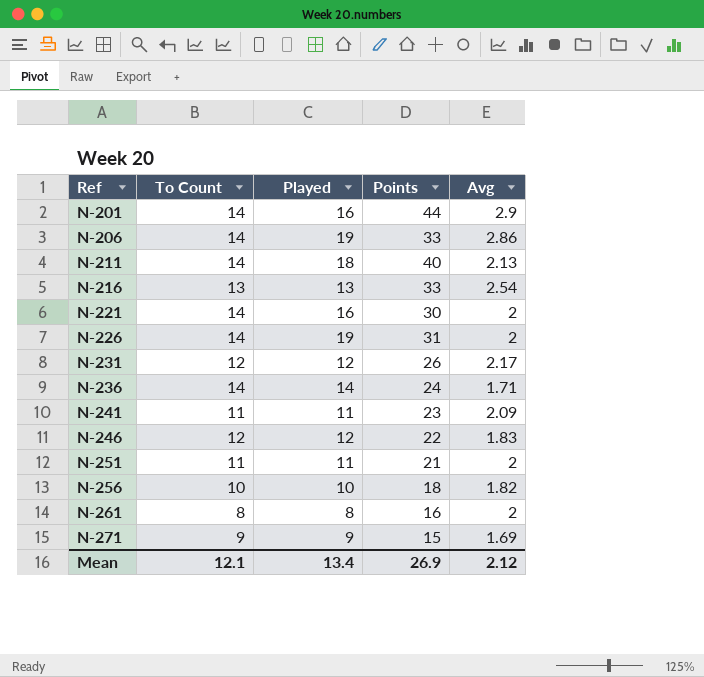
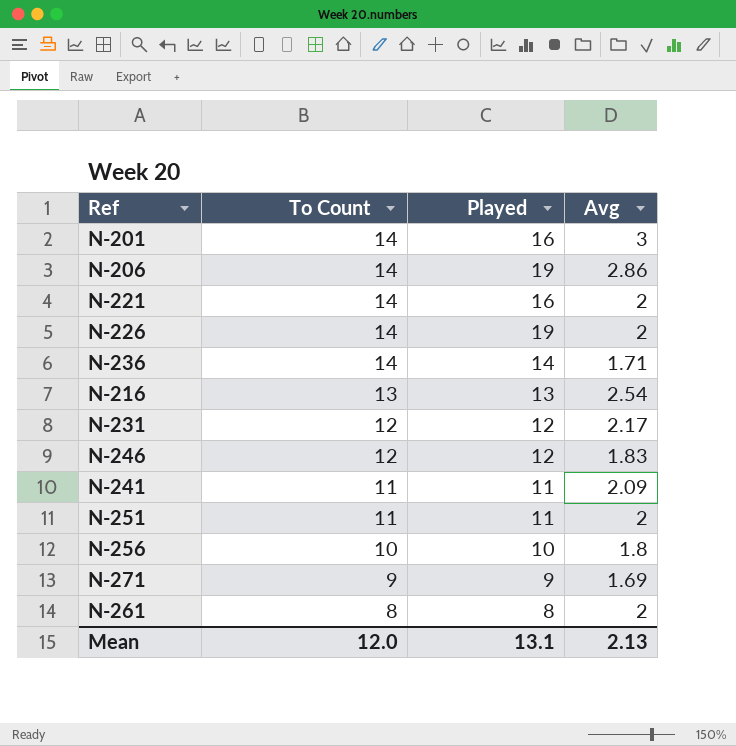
row order: Ref ascending -> To Count descending
column Points | position: 4 -> none
row N-211: 14 | 18 | 40 | 2.13 -> none
N-201 | Avg: 2.9 -> 3
N-256 | Avg: 1.82 -> 1.8
Mean | To Count: 12.1 -> 12.0
Mean | Played: 13.4 -> 13.1
Mean | Avg: 2.12 -> 2.13

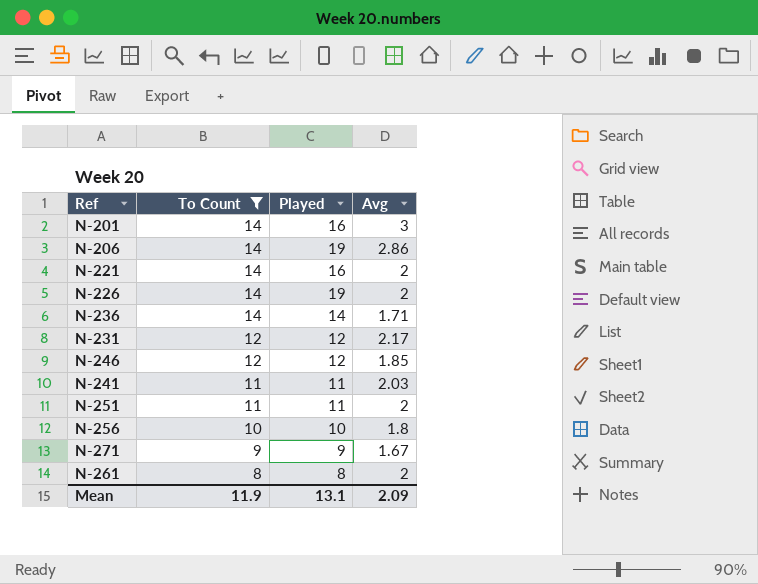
filter: none -> To Count != 13
N-246 | Avg: 1.83 -> 1.85
N-241 | Avg: 2.09 -> 2.03
N-271 | Avg: 1.69 -> 1.67
Mean | To Count: 12.0 -> 11.9
Mean | Avg: 2.13 -> 2.09

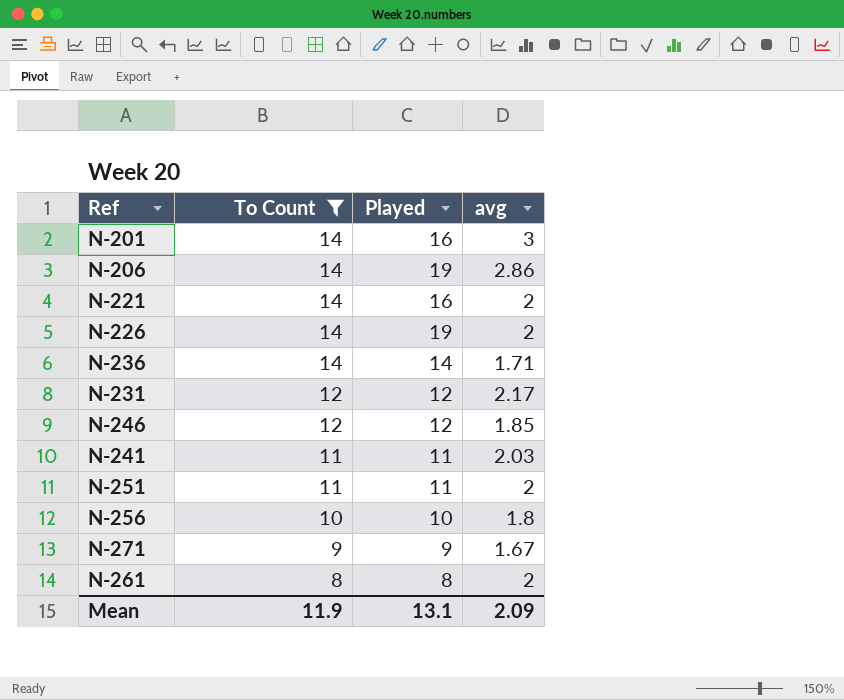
column name: Avg -> avg

